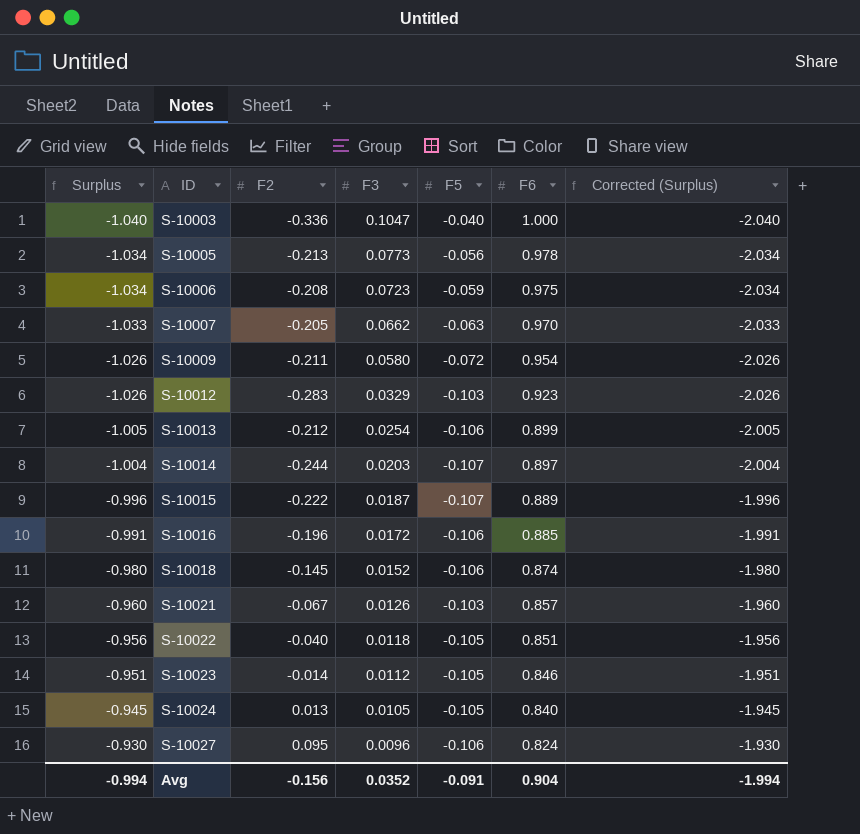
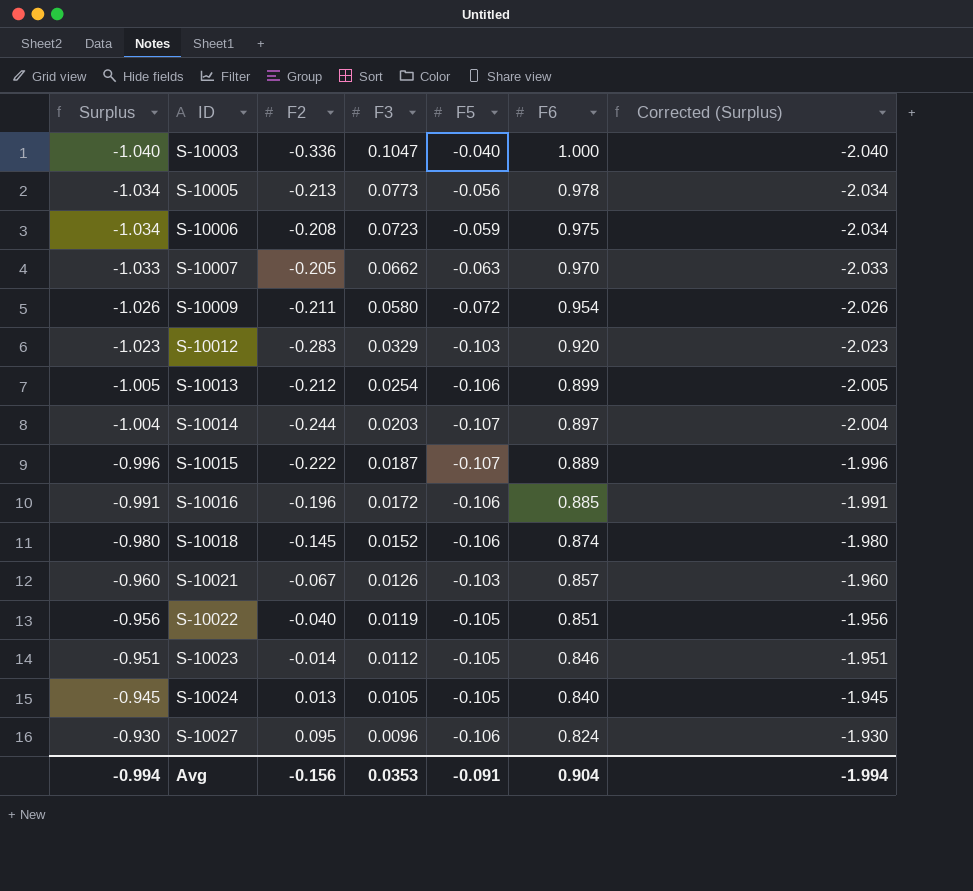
S-10012 | Surplus: -1.026 -> -1.023
S-10012 | F6: 0.923 -> 0.920
S-10012 | Corrected (Surplus): -2.026 -> -2.023
S-10022 | F3: 0.0118 -> 0.0119
Avg | F3: 0.0352 -> 0.0353

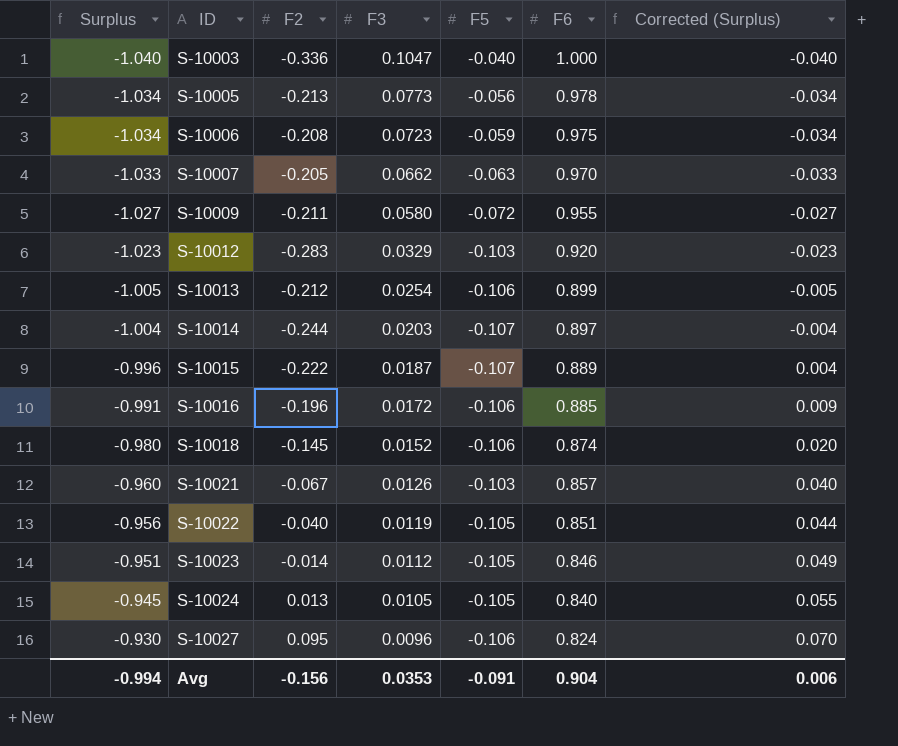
column Corrected (Surplus) | formula: [Surplus] - 1 -> [Surplus] + 1
S-10009 | Surplus: -1.026 -> -1.027
S-10009 | F6: 0.954 -> 0.955
Avg | Corrected (Surplus): -1.994 -> 0.006

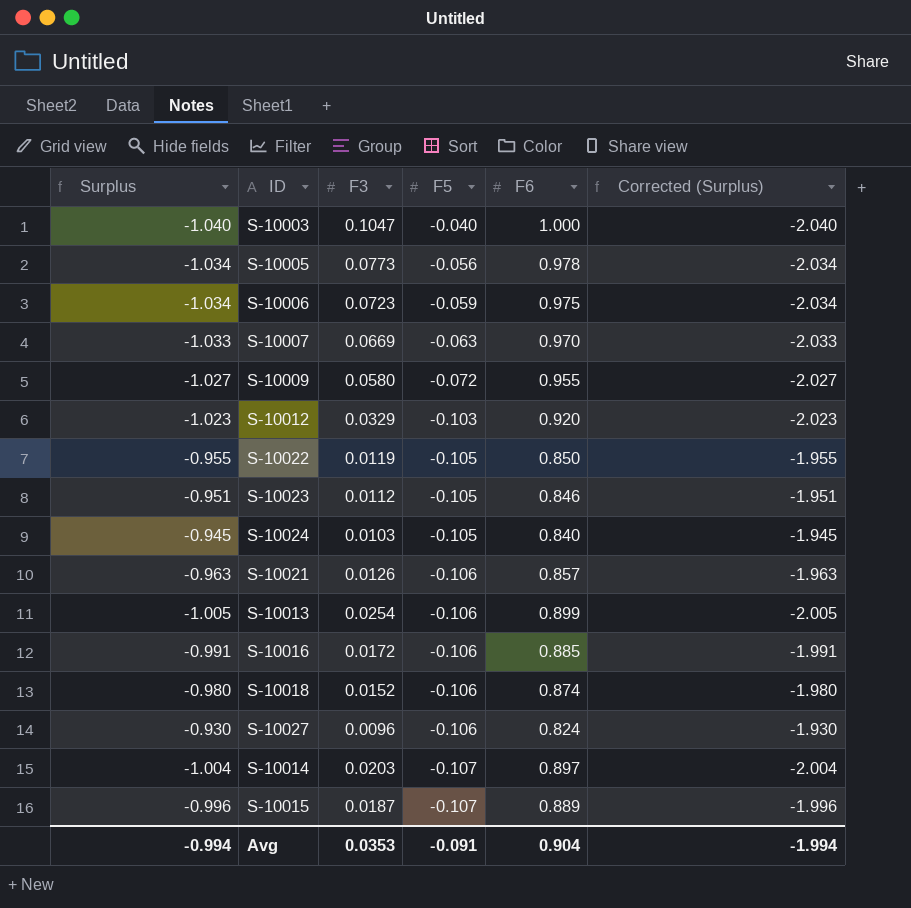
row order: Surplus ascending -> F5 descending
column F2 | position: 3 -> none
column Corrected (Surplus) | formula: [Surplus] + 1 -> [Surplus] - 1
S-10007 | F3: 0.0662 -> 0.0669
S-10022 | Surplus: -0.956 -> -0.955
S-10022 | F6: 0.851 -> 0.850
S-10024 | F3: 0.0105 -> 0.0103
S-10021 | Surplus: -0.960 -> -0.963
S-10021 | F5: -0.103 -> -0.106
Avg | Corrected (Surplus): 0.006 -> -1.994

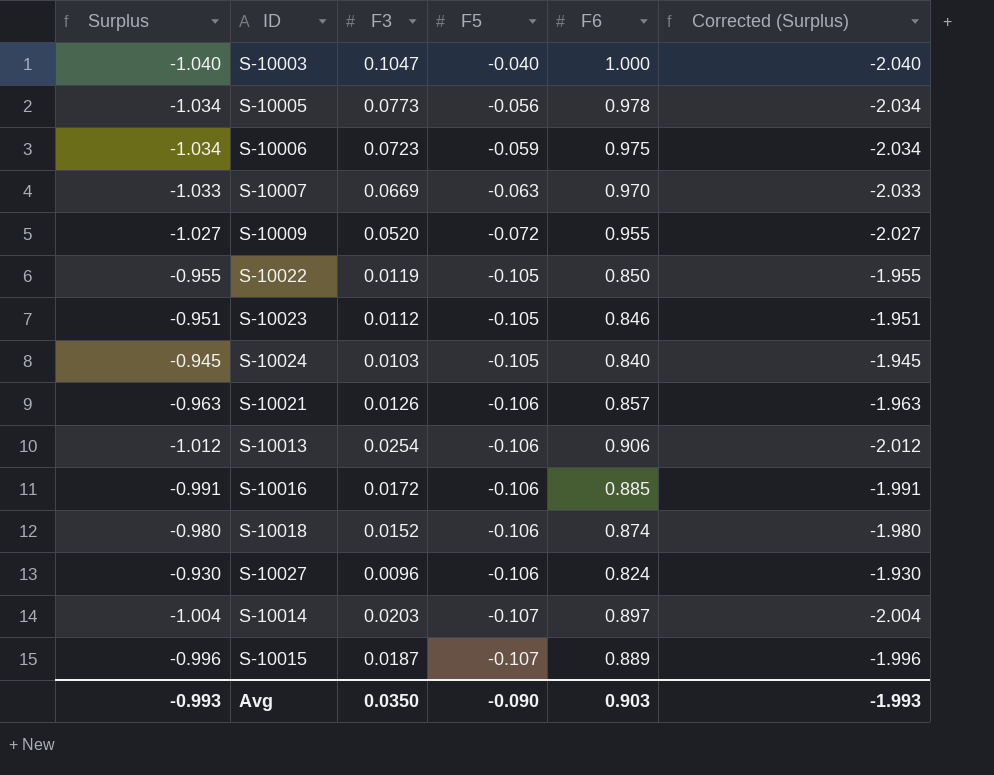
row S-10012: -1.023 | 0.0329 | -0.103 | 0.920 | -2.023 -> none
S-10009 | F3: 0.0580 -> 0.0520
S-10013 | Surplus: -1.005 -> -1.012
S-10013 | F6: 0.899 -> 0.906
S-10013 | Corrected (Surplus): -2.005 -> -2.012
Avg | Surplus: -0.994 -> -0.993
Avg | F3: 0.0353 -> 0.0350
Avg | F5: -0.091 -> -0.090
Avg | F6: 0.904 -> 0.903
Avg | Corrected (Surplus): -1.994 -> -1.993

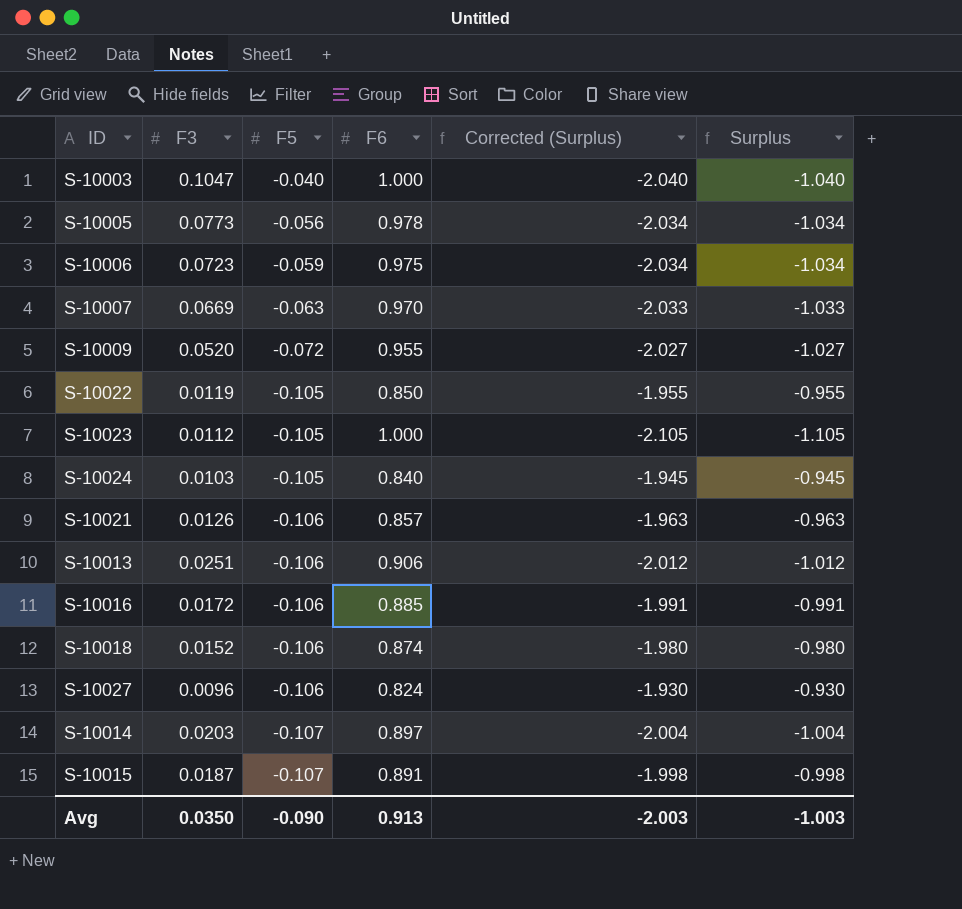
column Surplus | position: 1 -> 6
S-10023 | F6: 0.846 -> 1.000
S-10023 | Corrected (Surplus): -1.951 -> -2.105
S-10023 | Surplus: -0.951 -> -1.105
S-10013 | F3: 0.0254 -> 0.0251
S-10015 | F6: 0.889 -> 0.891
S-10015 | Corrected (Surplus): -1.996 -> -1.998
S-10015 | Surplus: -0.996 -> -0.998
Avg | F6: 0.903 -> 0.913
Avg | Corrected (Surplus): -1.993 -> -2.003
Avg | Surplus: -0.993 -> -1.003

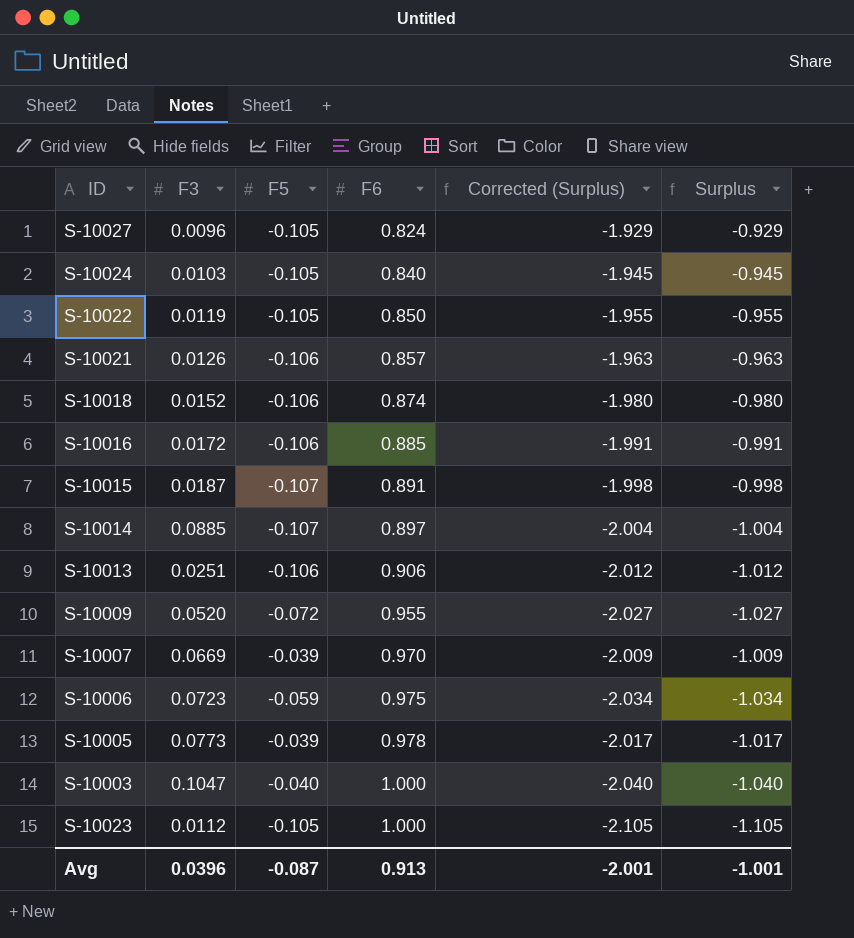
row order: F5 descending -> F6 ascending
S-10027 | F5: -0.106 -> -0.105
S-10027 | Corrected (Surplus): -1.930 -> -1.929
S-10027 | Surplus: -0.930 -> -0.929
S-10014 | F3: 0.0203 -> 0.0885
S-10007 | F5: -0.063 -> -0.039
S-10007 | Corrected (Surplus): -2.033 -> -2.009
S-10007 | Surplus: -1.033 -> -1.009
S-10005 | F5: -0.056 -> -0.039
S-10005 | Corrected (Surplus): -2.034 -> -2.017
S-10005 | Surplus: -1.034 -> -1.017
Avg | F3: 0.0350 -> 0.0396
Avg | F5: -0.090 -> -0.087
Avg | Corrected (Surplus): -2.003 -> -2.001
Avg | Surplus: -1.003 -> -1.001

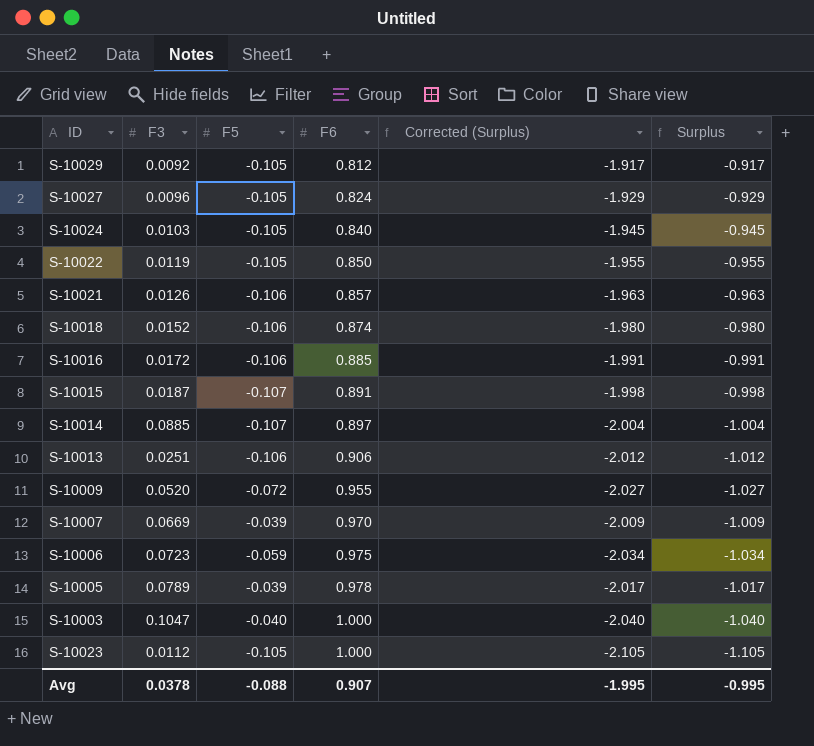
row S-10029: none -> 0.0092 | -0.105 | 0.812 | -1.917 | -0.917
S-10005 | F3: 0.0773 -> 0.0789
Avg | F3: 0.0396 -> 0.0378
Avg | F5: -0.087 -> -0.088
Avg | F6: 0.913 -> 0.907
Avg | Corrected (Surplus): -2.001 -> -1.995
Avg | Surplus: -1.001 -> -0.995

